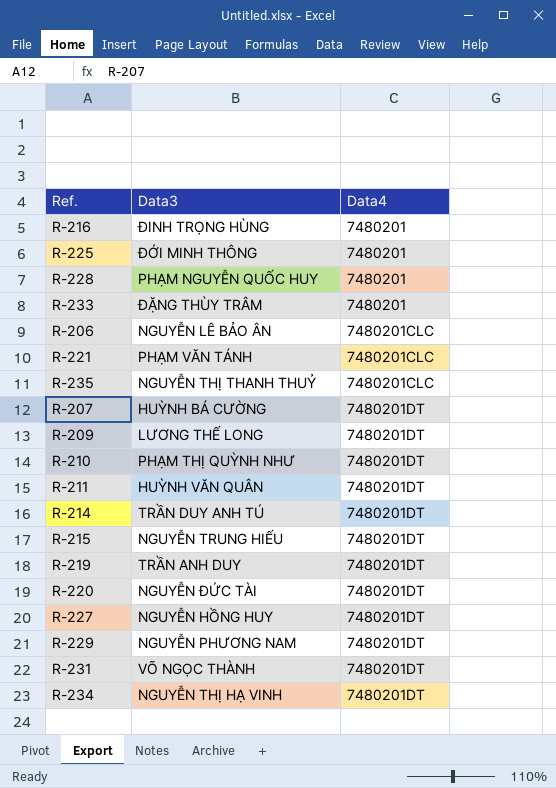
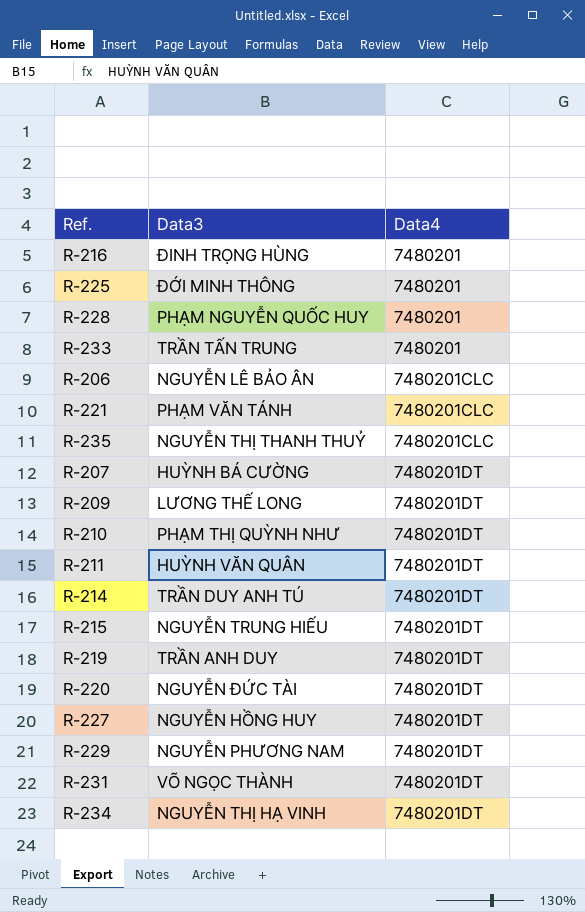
R-233 | Data3: ĐẶNG THÙY TRÂM -> TRẦN TẤN TRUNG

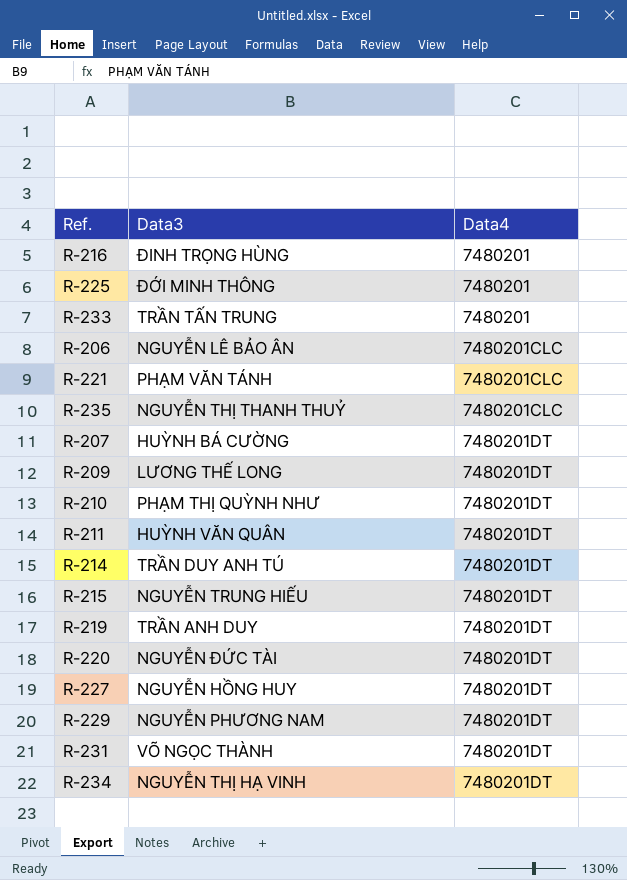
row R-228: PHẠM NGUYỄN QUỐC HUY | 7480201 -> none

